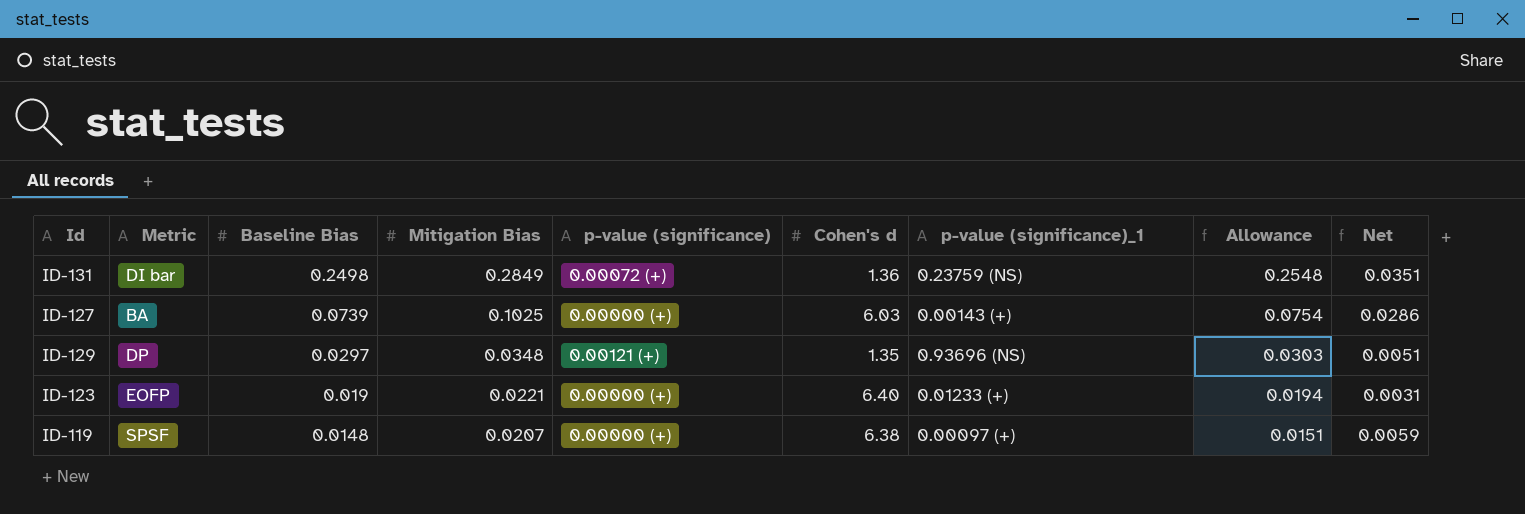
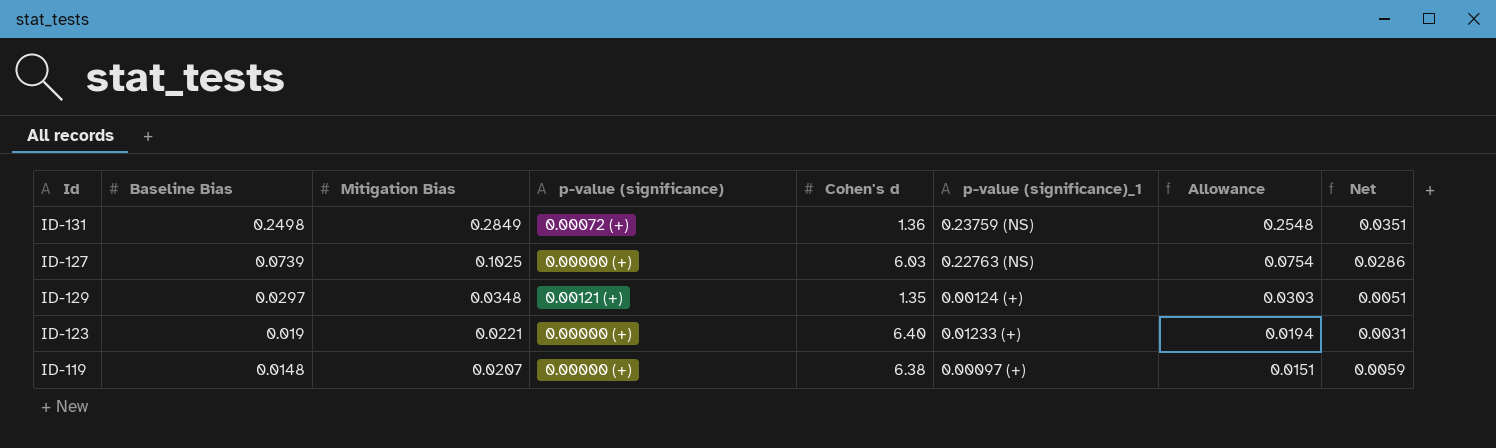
column Metric | position: 2 -> none
ID-127 | p-value (significance)_1: 0.00143 (+) -> 0.22763 (NS)
ID-129 | p-value (significance)_1: 0.93696 (NS) -> 0.00124 (+)

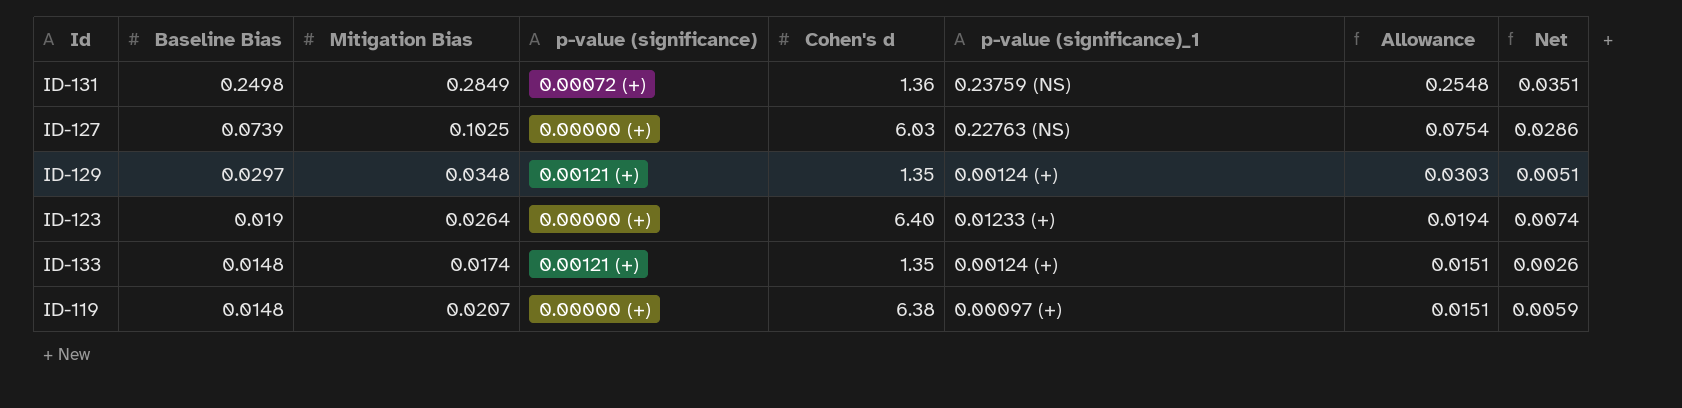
ID-123 | Mitigation Bias: 0.0221 -> 0.0264
ID-123 | Net: 0.0031 -> 0.0074
row ID-133: none -> 0.0148 | 0.0174 | 0.00121 (+) | 1.35 | 0.00124 (+) | 0.0151 | 0.0026

